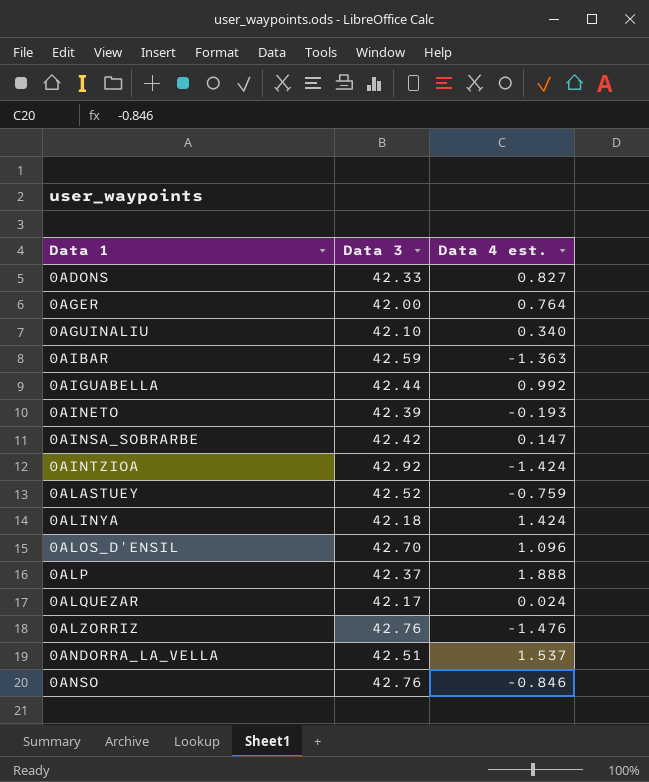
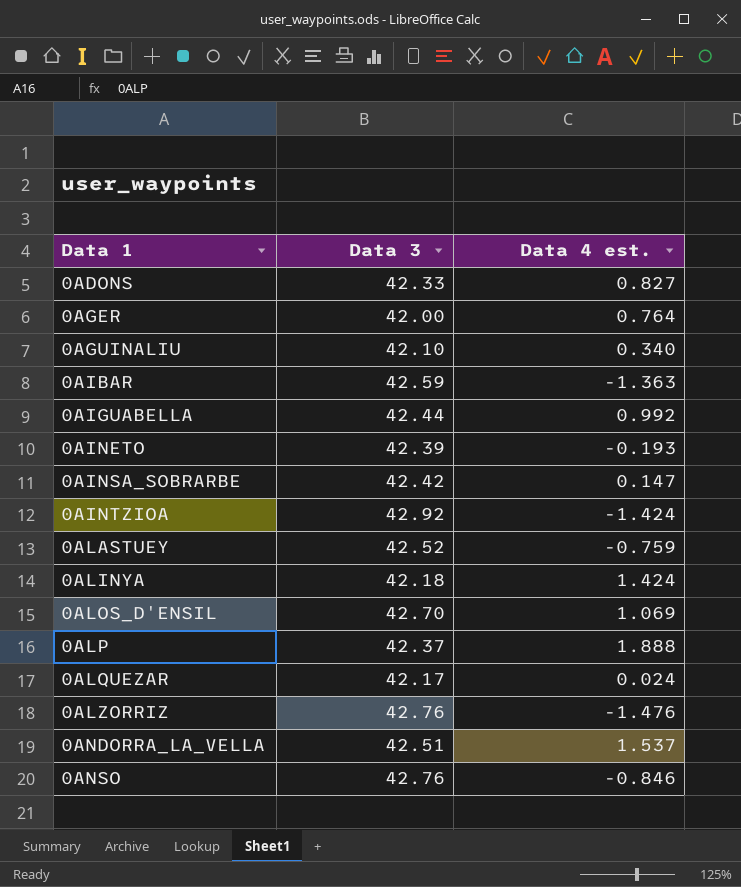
0ALOS_D'ENSIL | Data 4 est.: 1.096 -> 1.069

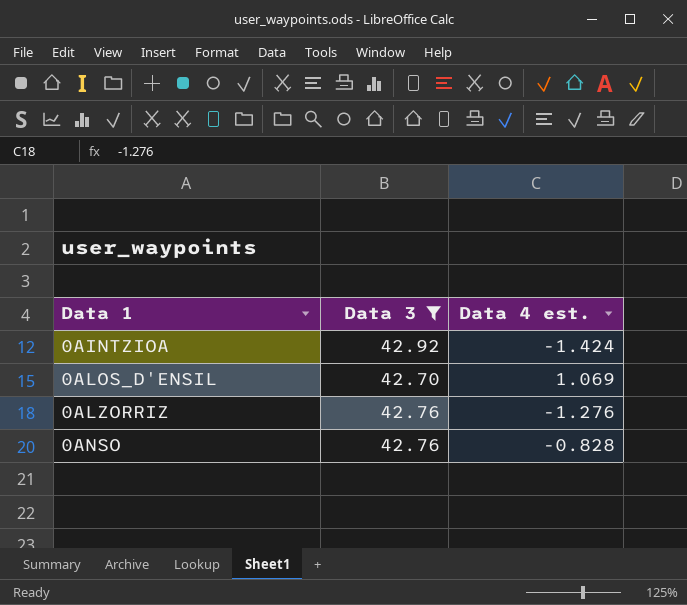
filter: none -> Data 3 >= 42.70
0ALZORRIZ | Data 4 est.: -1.476 -> -1.276
0ANSO | Data 4 est.: -0.846 -> -0.828

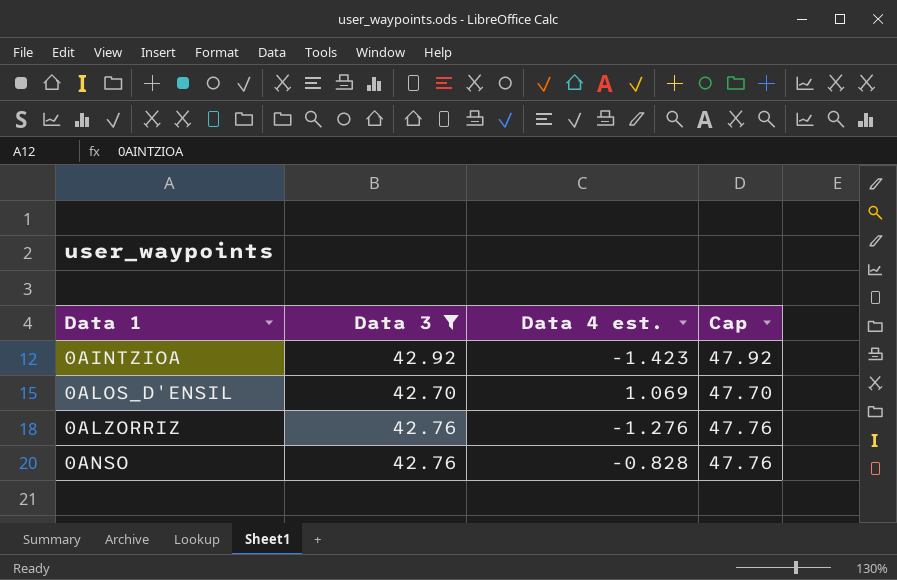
column Cap | formula: none -> [Data 3] + 5
0AINTZIOA | Data 4 est.: -1.424 -> -1.423

